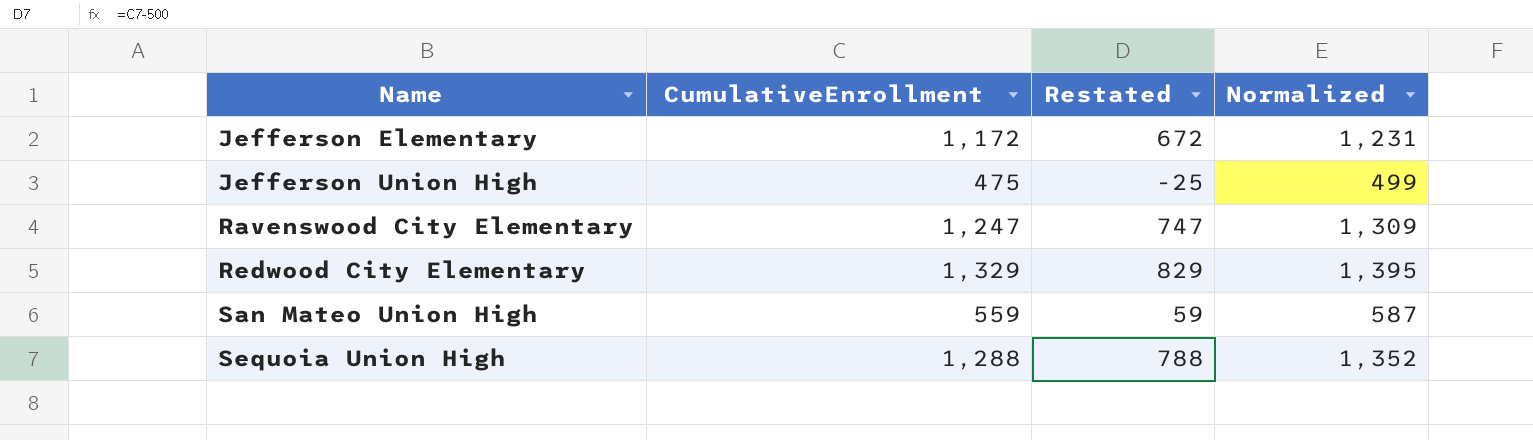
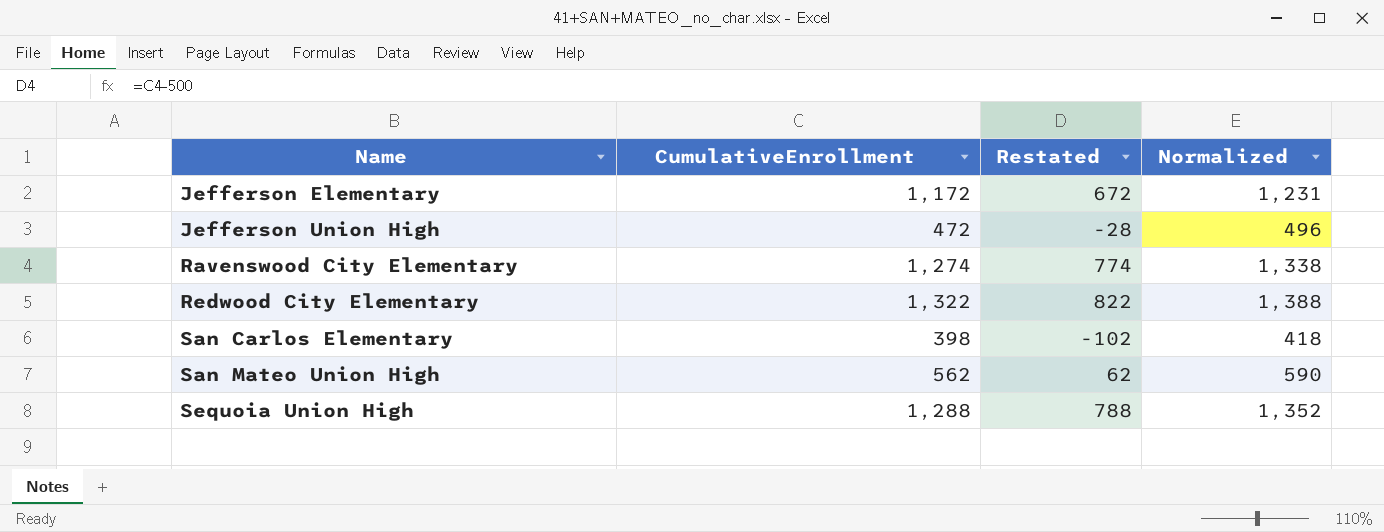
Jefferson Union High | CumulativeEnrollment: 475 -> 472
Jefferson Union High | Restated: -25 -> -28
Jefferson Union High | Normalized: 499 -> 496
Ravenswood City Elementary | CumulativeEnrollment: 1,247 -> 1,274
Ravenswood City Elementary | Restated: 747 -> 774
Ravenswood City Elementary | Normalized: 1,309 -> 1,338
Redwood City Elementary | CumulativeEnrollment: 1,329 -> 1,322
Redwood City Elementary | Restated: 829 -> 822
Redwood City Elementary | Normalized: 1,395 -> 1,388
row San Carlos Elementary: none -> 398 | -102 | 418
San Mateo Union High | CumulativeEnrollment: 559 -> 562
San Mateo Union High | Restated: 59 -> 62
San Mateo Union High | Normalized: 587 -> 590

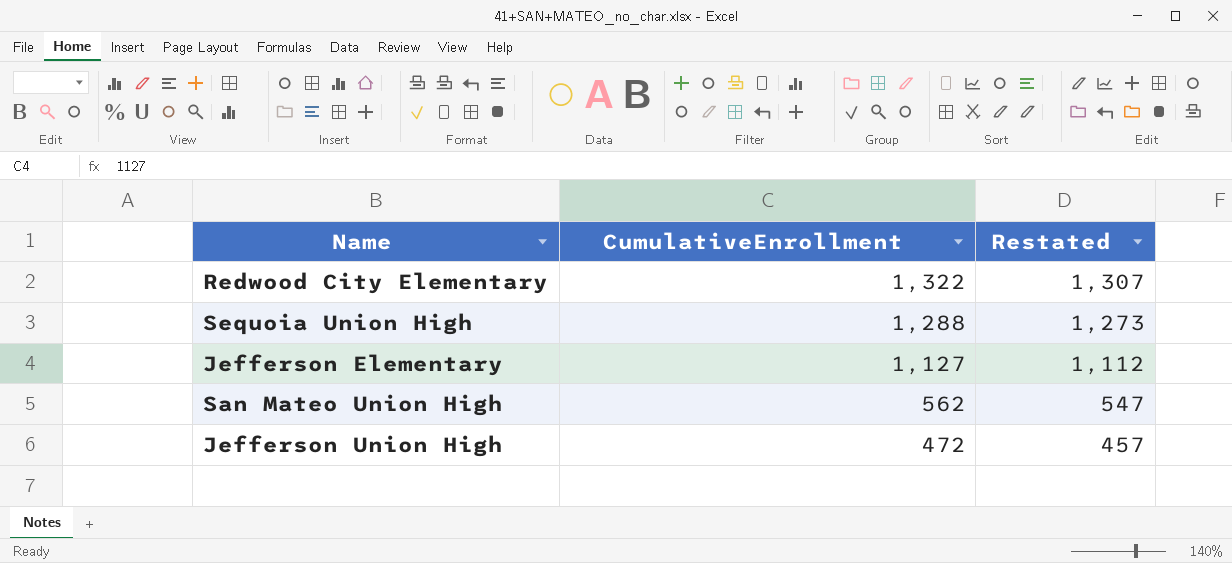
row order: Name ascending -> CumulativeEnrollment descending
column Normalized | formula: [CumulativeEnrollment] * 1.05 -> none
column Restated | formula: [CumulativeEnrollment] - 500 -> [CumulativeEnrollment] - 15
row Ravenswood City Elementary: 1,274 | 774 | 1,338 -> none
row San Carlos Elementary: 398 | -102 | 418 -> none
Jefferson Elementary | CumulativeEnrollment: 1,172 -> 1,127

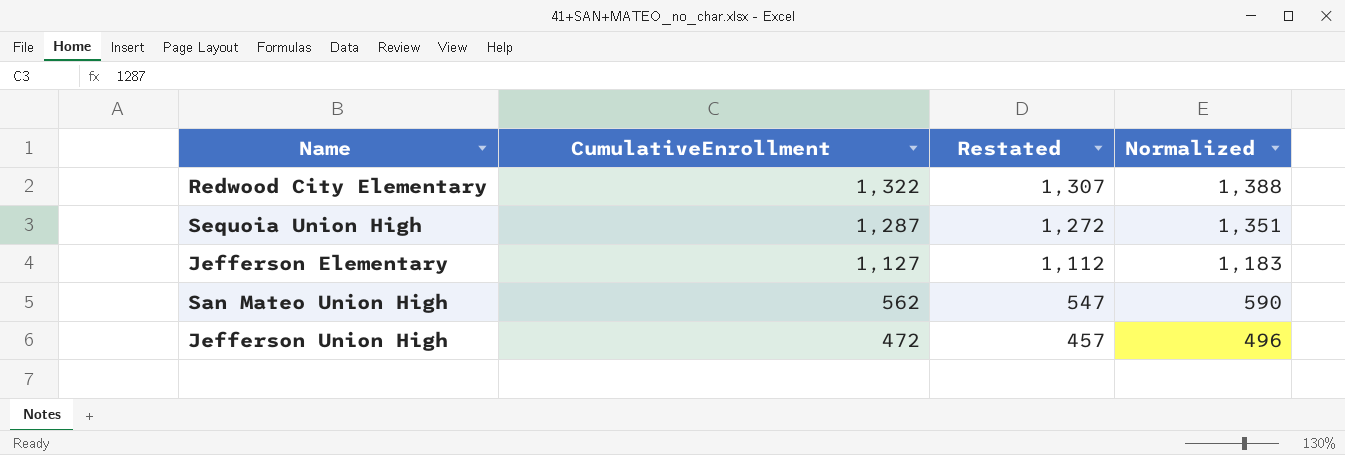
column Normalized | formula: none -> [CumulativeEnrollment] * 1.05
Sequoia Union High | CumulativeEnrollment: 1,288 -> 1,287
Sequoia Union High | Restated: 1,273 -> 1,272

